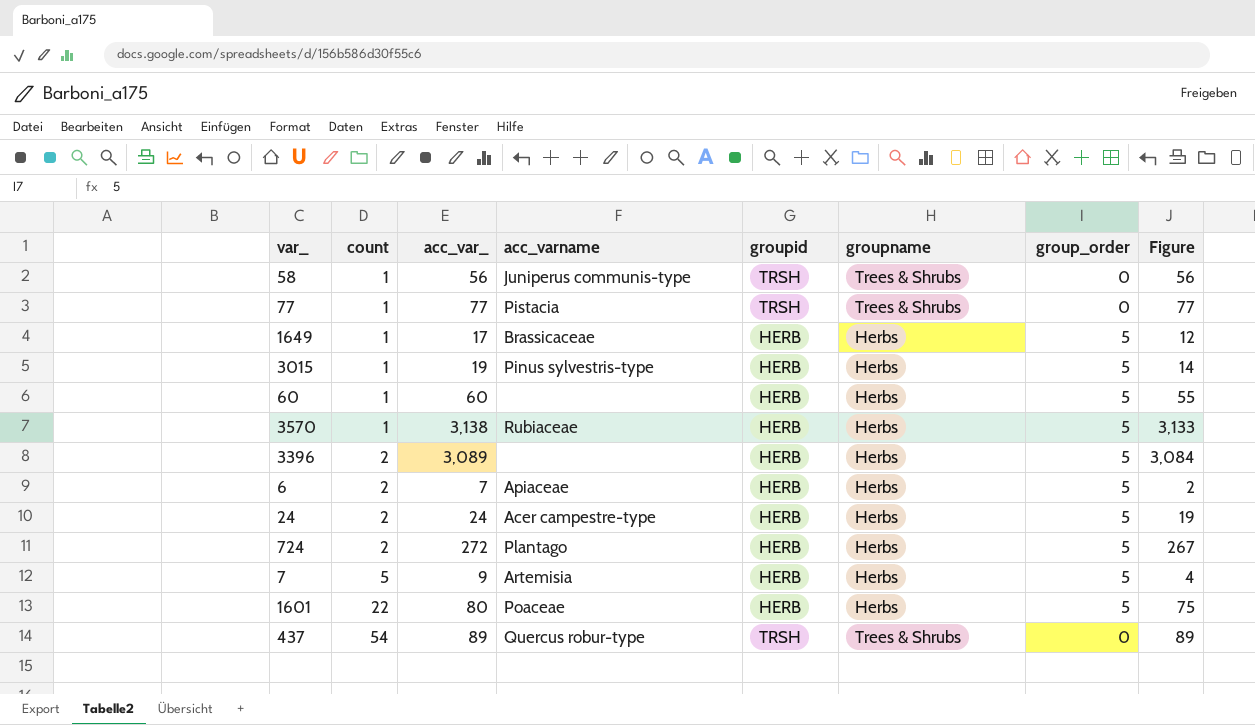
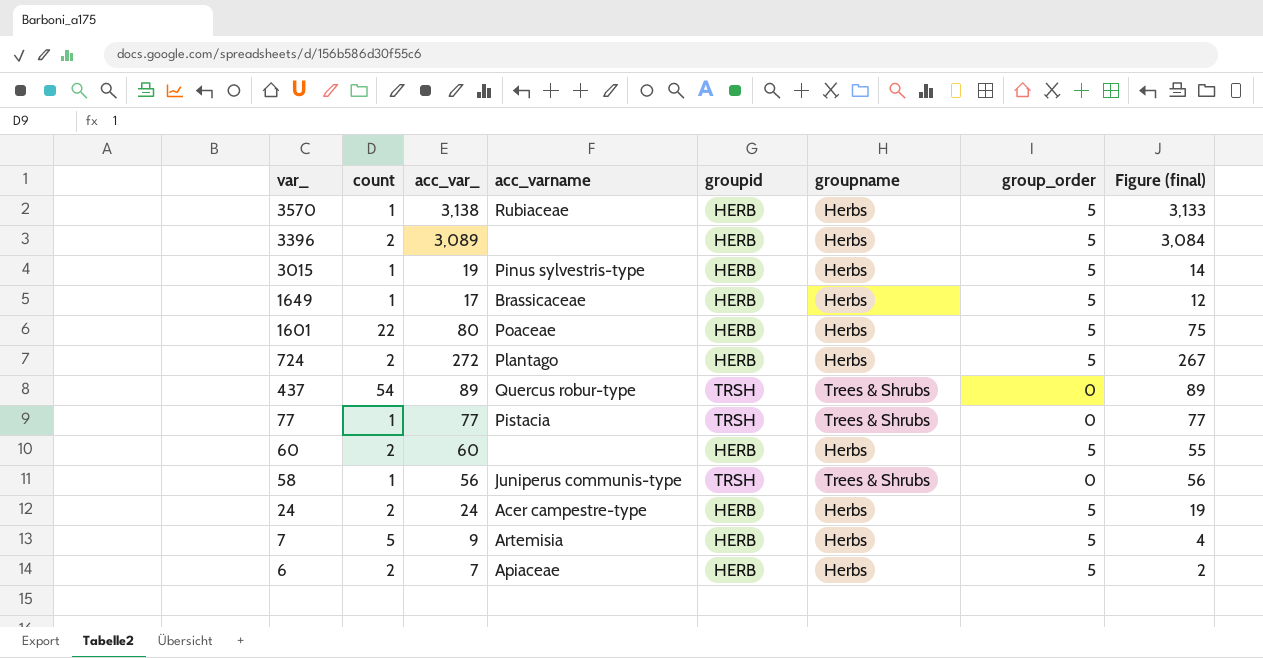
row order: count ascending -> var_ descending
column name: Figure -> Figure (final)
60 | count: 1 -> 2

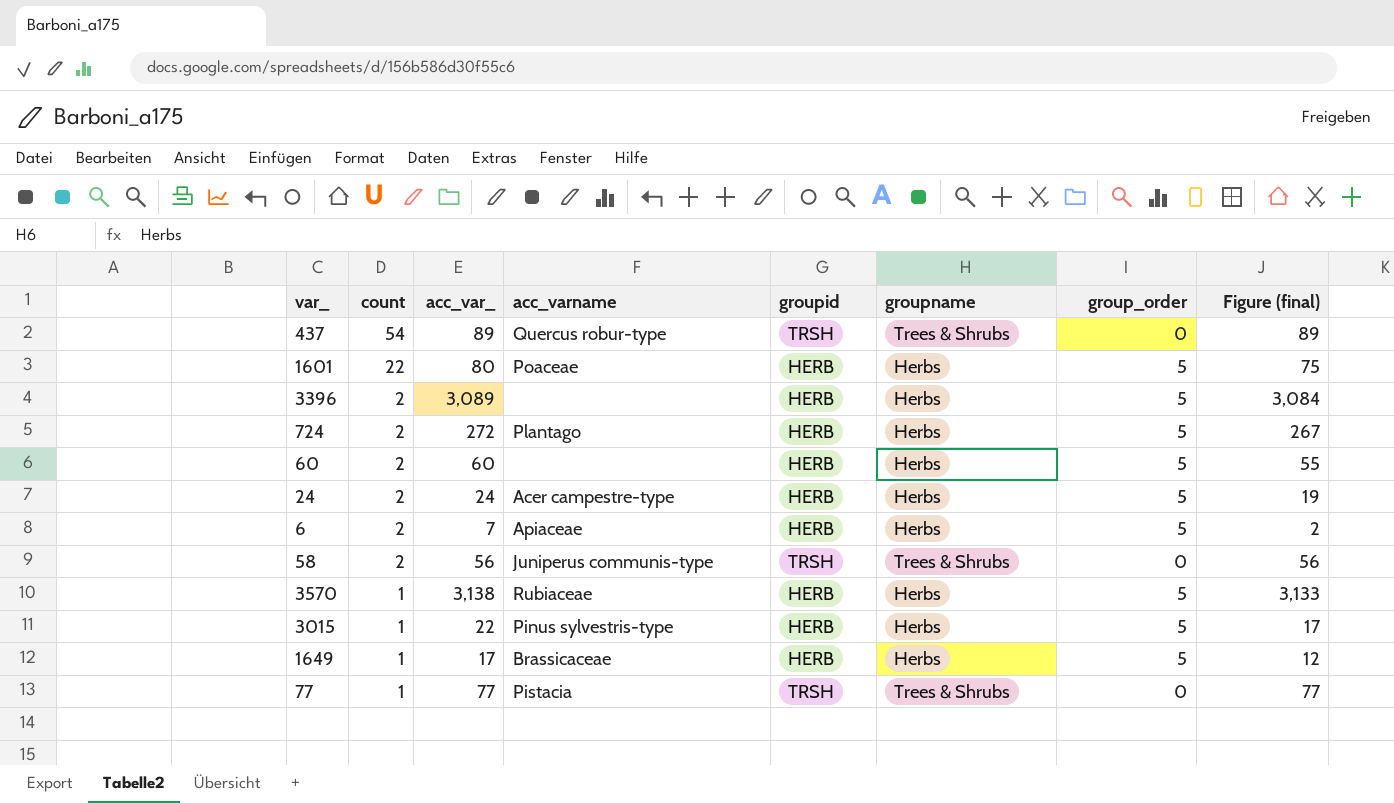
row order: var_ descending -> count descending
row 7: 5 | 9 | Artemisia | HERB | Herbs | 5 | 4 -> none
58 | count: 1 -> 2
3015 | acc_var_: 19 -> 22
3015 | Figure (final): 14 -> 17

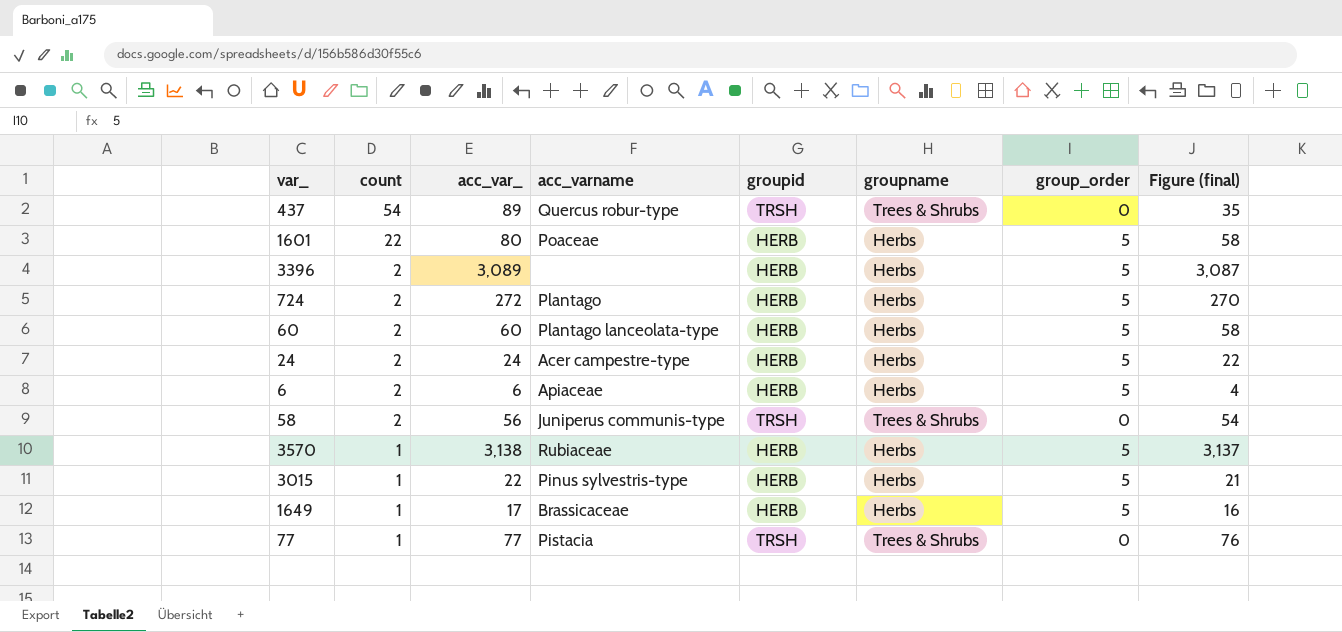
column Figure (final) | formula: [acc_var_] - [group_order] -> [acc_var_] - [count]
60 | acc_varname: none -> Plantago lanceolata-type
6 | acc_var_: 7 -> 6

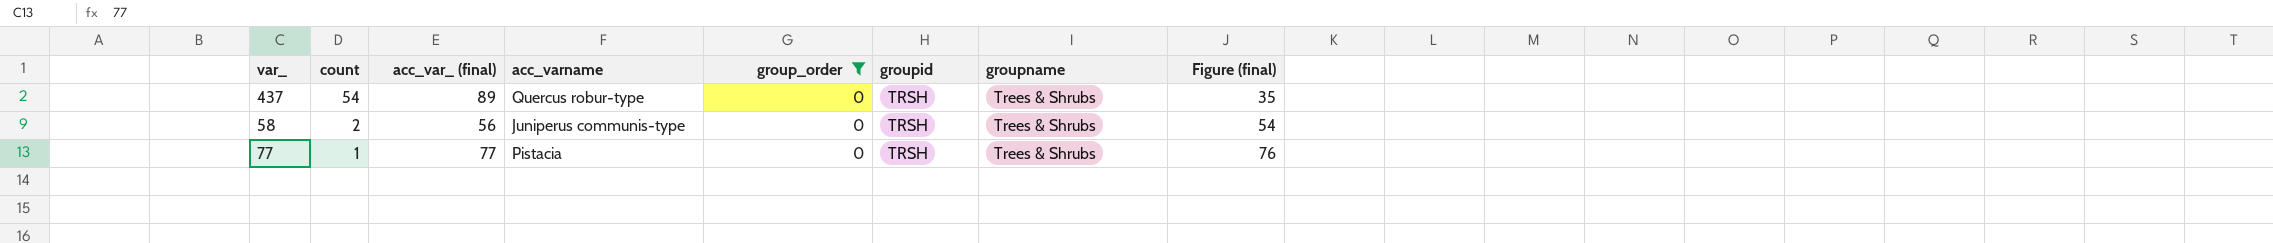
filter: none -> group_order = 0
column name: acc_var_ -> acc_var_ (final)
column group_order | position: 7 -> 5

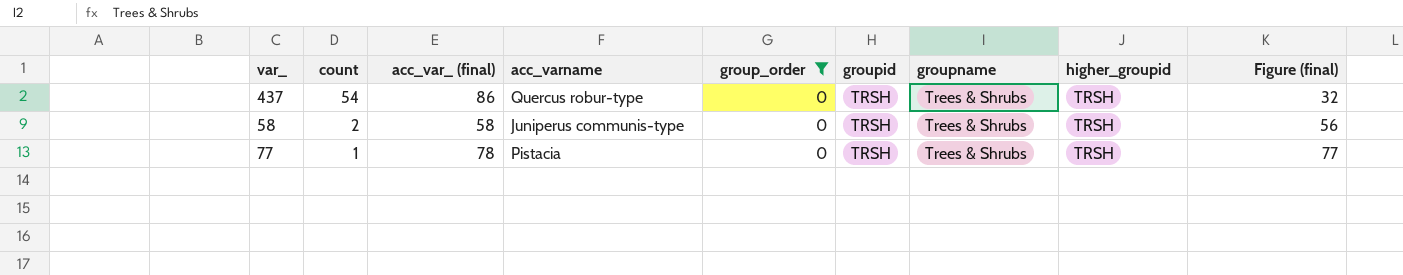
column higher_groupid | position: none -> 8
437 | acc_var_ (final): 89 -> 86
437 | Figure (final): 35 -> 32
58 | acc_var_ (final): 56 -> 58
58 | Figure (final): 54 -> 56
77 | acc_var_ (final): 77 -> 78
77 | Figure (final): 76 -> 77

